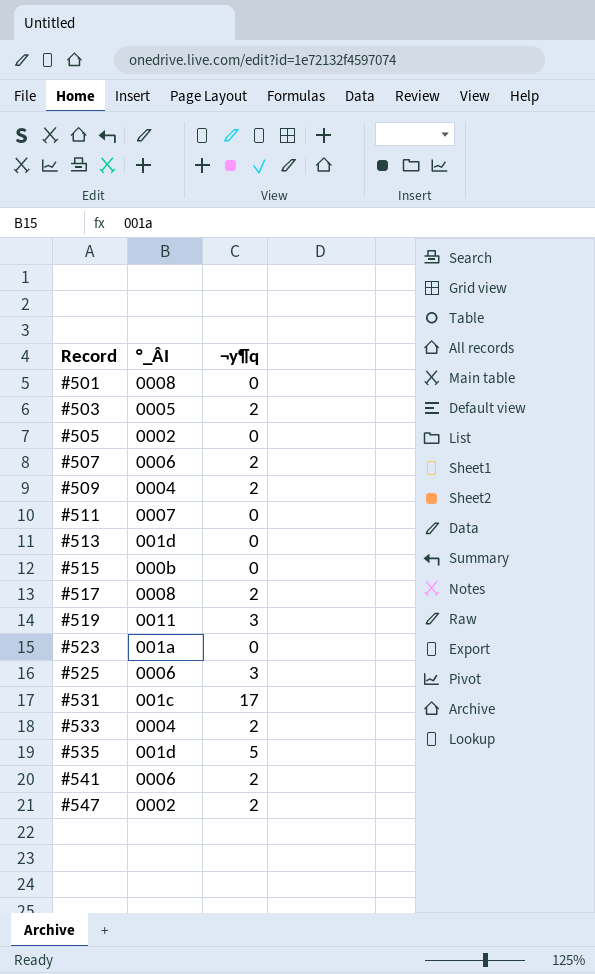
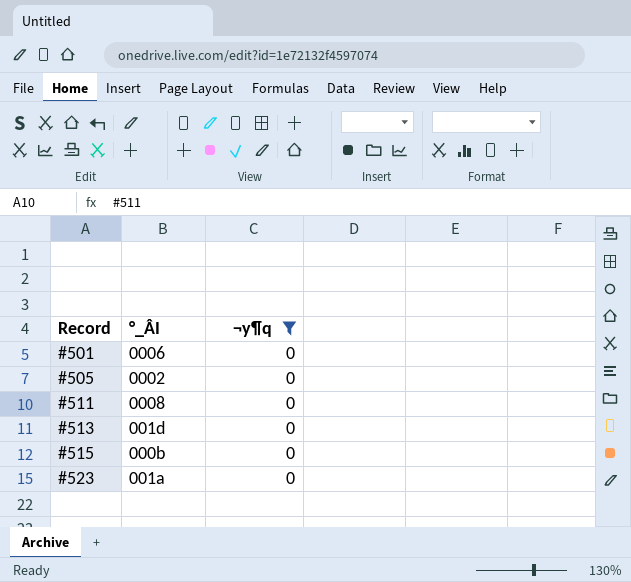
filter: none -> ¬y¶q = 0
#501 | °_ÂI: 0008 -> 0006
#511 | °_ÂI: 0007 -> 0008

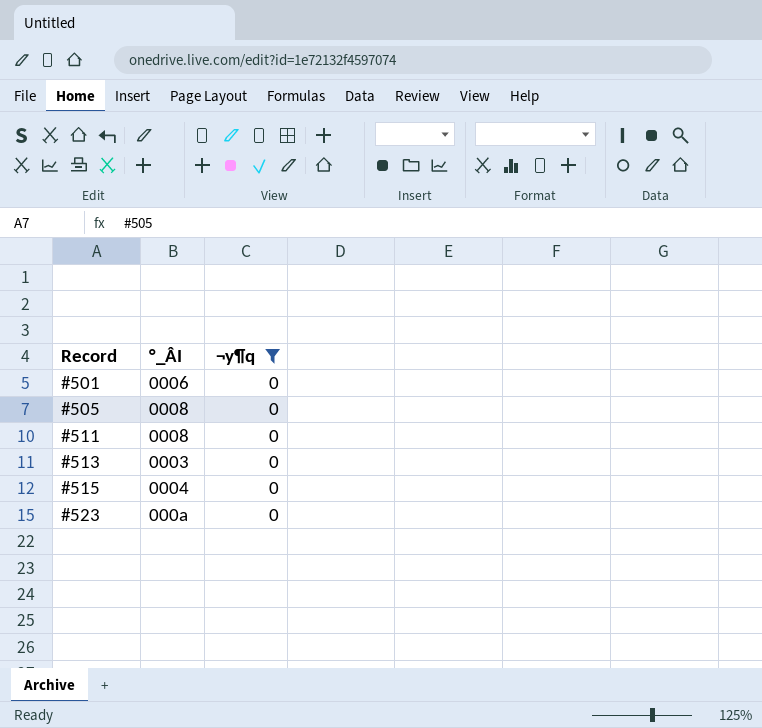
#505 | °_ÂI: 0002 -> 0008
#513 | °_ÂI: 001d -> 0003
#515 | °_ÂI: 000b -> 0004
#523 | °_ÂI: 001a -> 000a

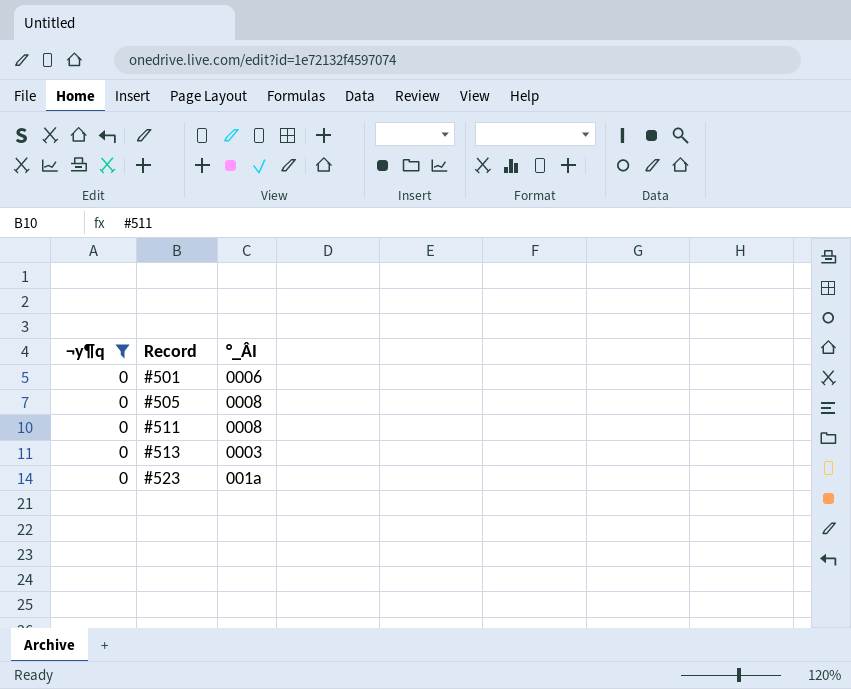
column ¬y¶q | position: 3 -> 1
row #515: 0004 | 0 -> none
#523 | °_ÂI: 000a -> 001a

